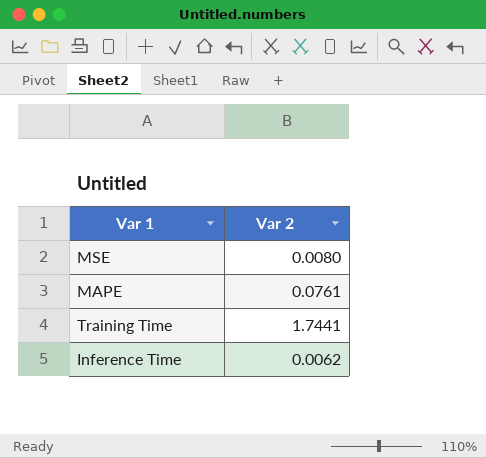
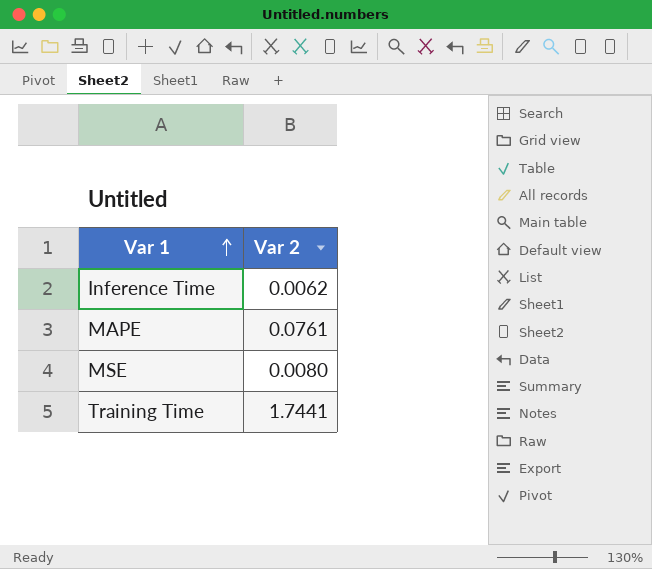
row order: none -> Var 1 ascending

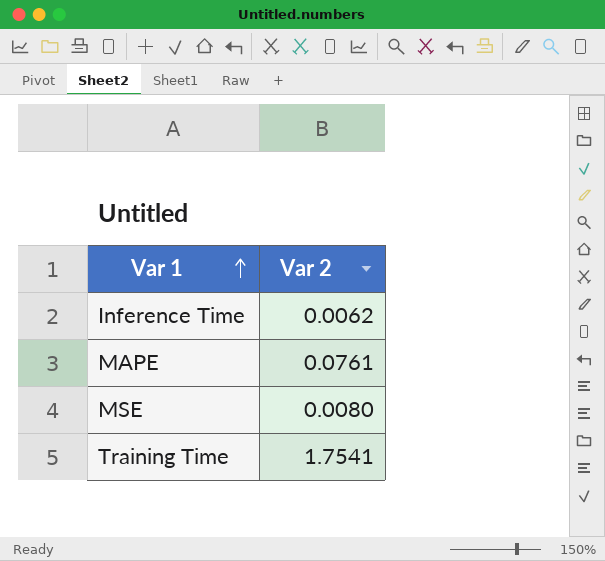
Training Time | Var 2: 1.7441 -> 1.7541

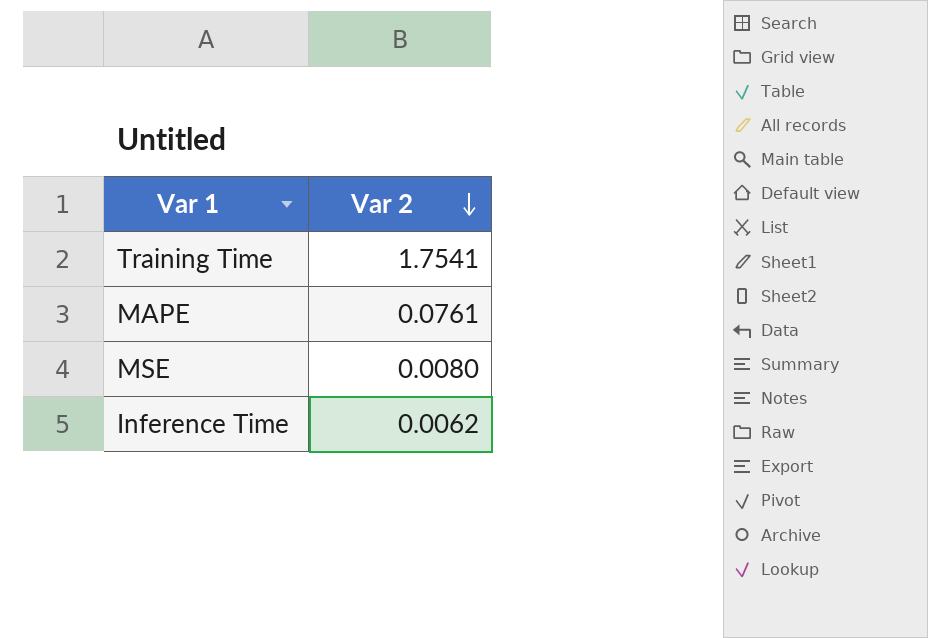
row order: Var 1 ascending -> Var 2 descending

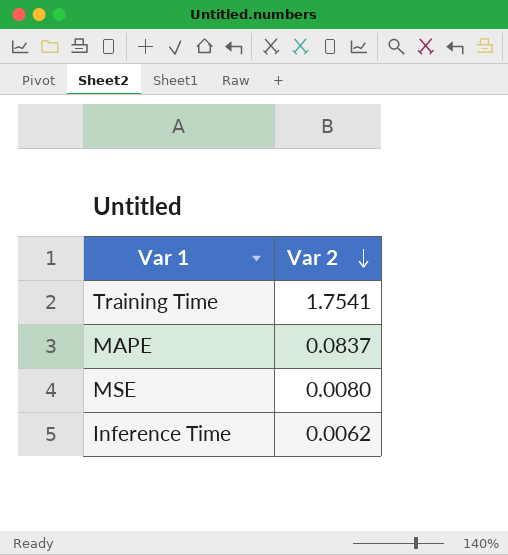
MAPE | Var 2: 0.0761 -> 0.0837

